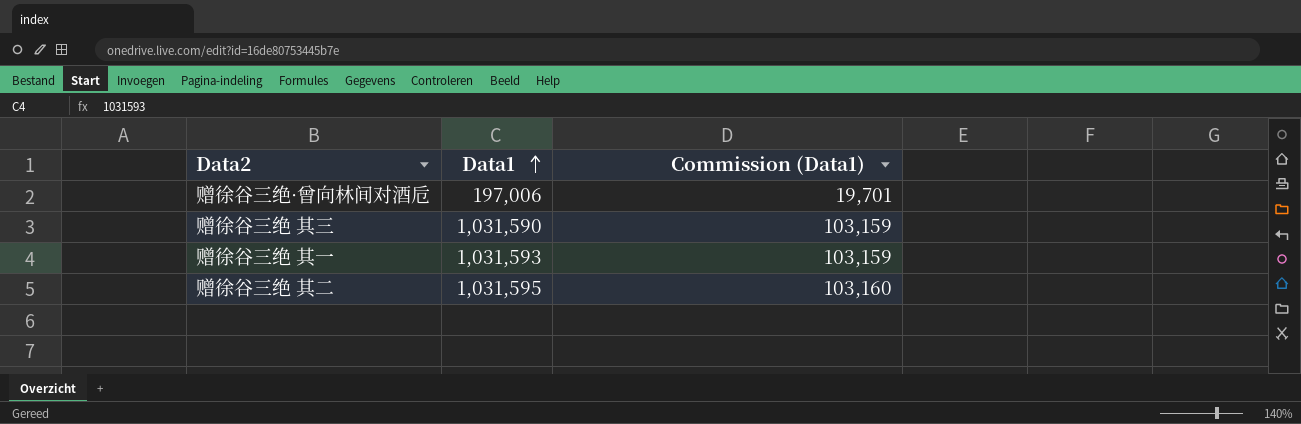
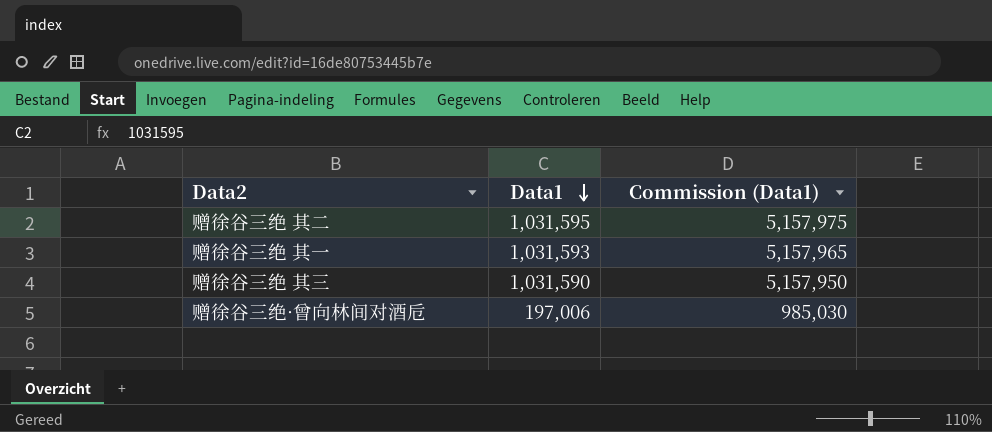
row order: Data1 ascending -> Data1 descending
column Commission (Data1) | formula: [Data1] * 0.1 -> [Data1] * 5

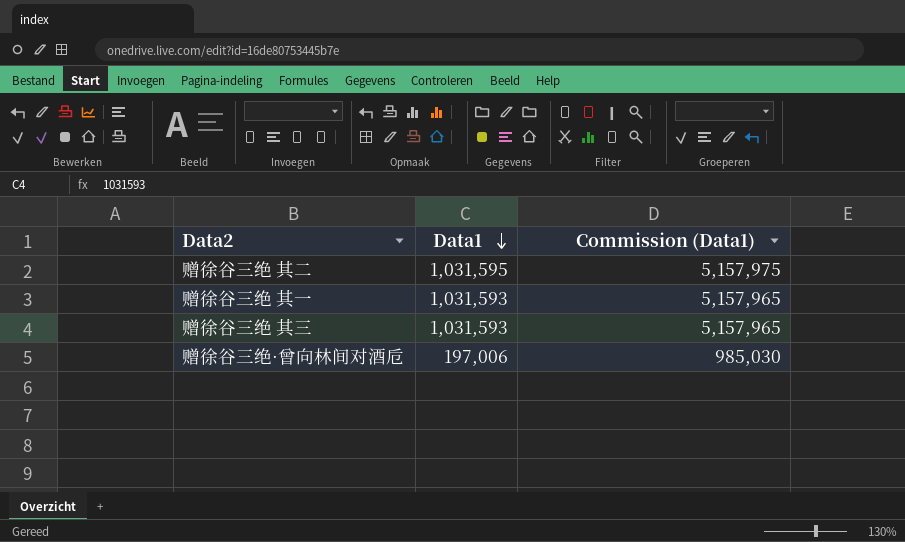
赠徐谷三绝 其三 | Data1: 1,031,590 -> 1,031,593
赠徐谷三绝 其三 | Commission (Data1): 5,157,950 -> 5,157,965

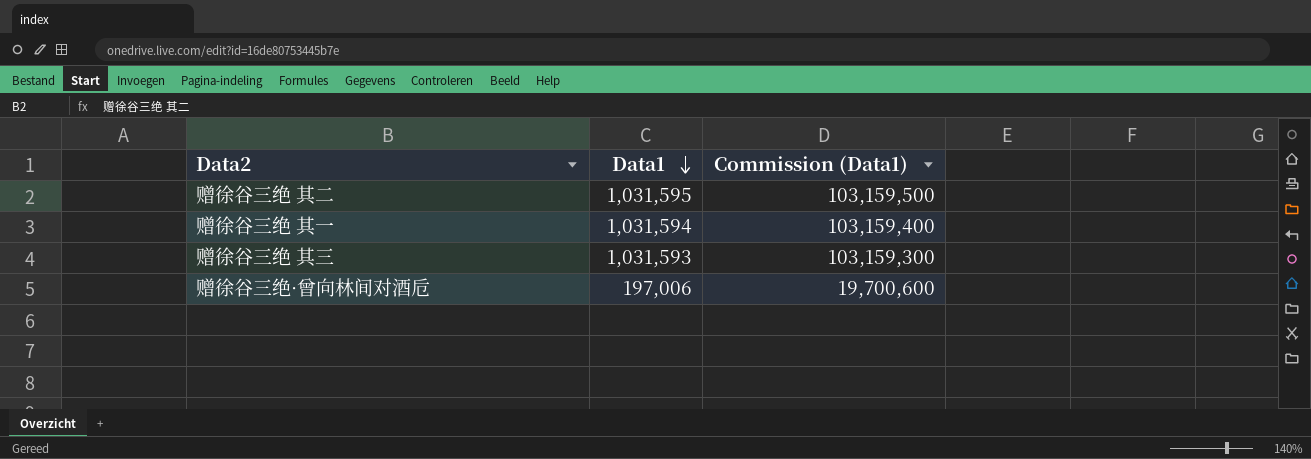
column Commission (Data1) | formula: [Data1] * 5 -> [Data1] * 100
赠徐谷三绝 其一 | Data1: 1,031,593 -> 1,031,594

